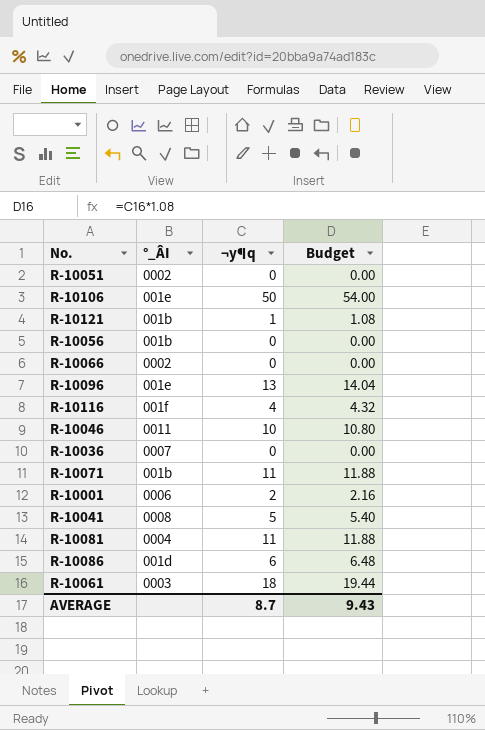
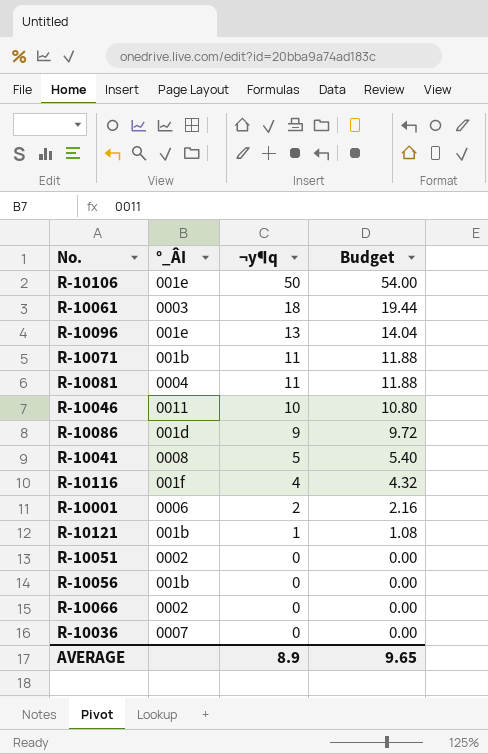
row order: none -> ¬y¶q descending
R-10086 | ¬y¶q: 6 -> 9
R-10086 | Budget: 6.48 -> 9.72
AVERAGE | ¬y¶q: 8.7 -> 8.9
AVERAGE | Budget: 9.43 -> 9.65

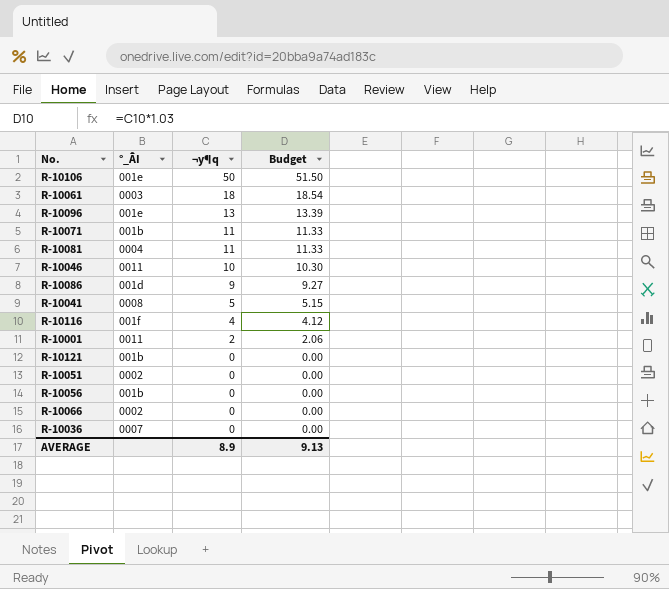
column Budget | formula: [¬y¶q] * 1.08 -> [¬y¶q] * 1.03
R-10001 | °_ÂI: 0006 -> 0011
R-10121 | ¬y¶q: 1 -> 0
AVERAGE | Budget: 9.65 -> 9.13

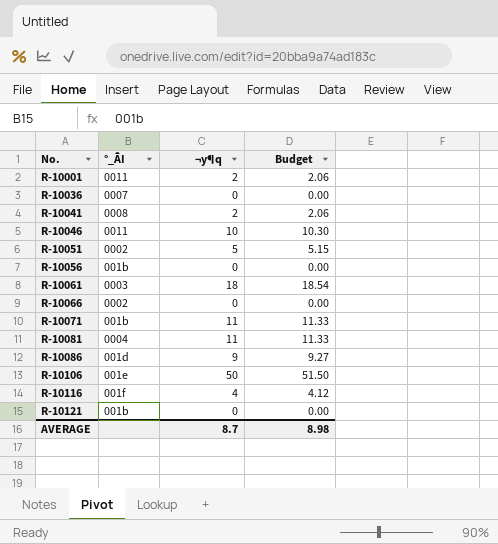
row order: ¬y¶q descending -> No. ascending
row R-10096: 001e | 13 | 13.39 -> none
R-10041 | ¬y¶q: 5 -> 2
R-10041 | Budget: 5.15 -> 2.06
R-10051 | ¬y¶q: 0 -> 5
R-10051 | Budget: 0.00 -> 5.15
AVERAGE | ¬y¶q: 8.9 -> 8.7
AVERAGE | Budget: 9.13 -> 8.98

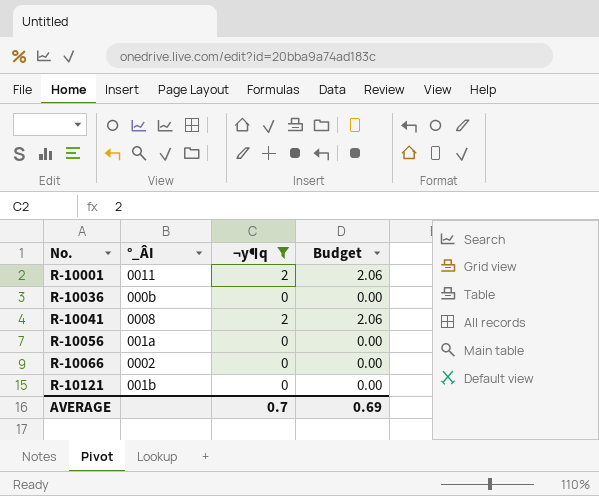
filter: none -> ¬y¶q <= 2
R-10036 | °_ÂI: 0007 -> 000b
R-10056 | °_ÂI: 001b -> 001a
AVERAGE | ¬y¶q: 8.7 -> 0.7
AVERAGE | Budget: 8.98 -> 0.69

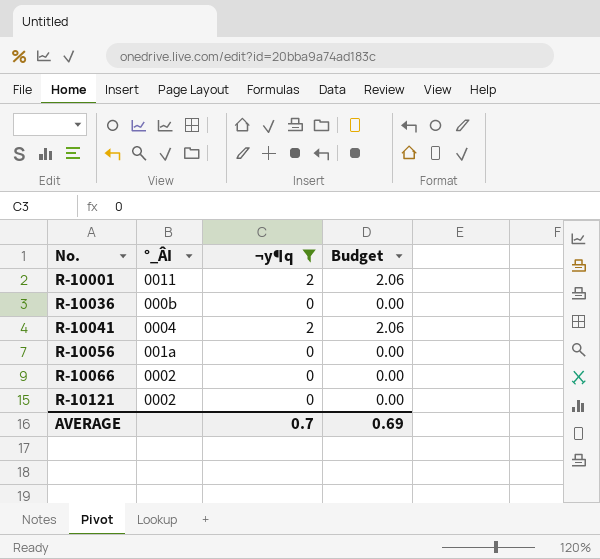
R-10041 | °_ÂI: 0008 -> 0004
R-10121 | °_ÂI: 001b -> 0002

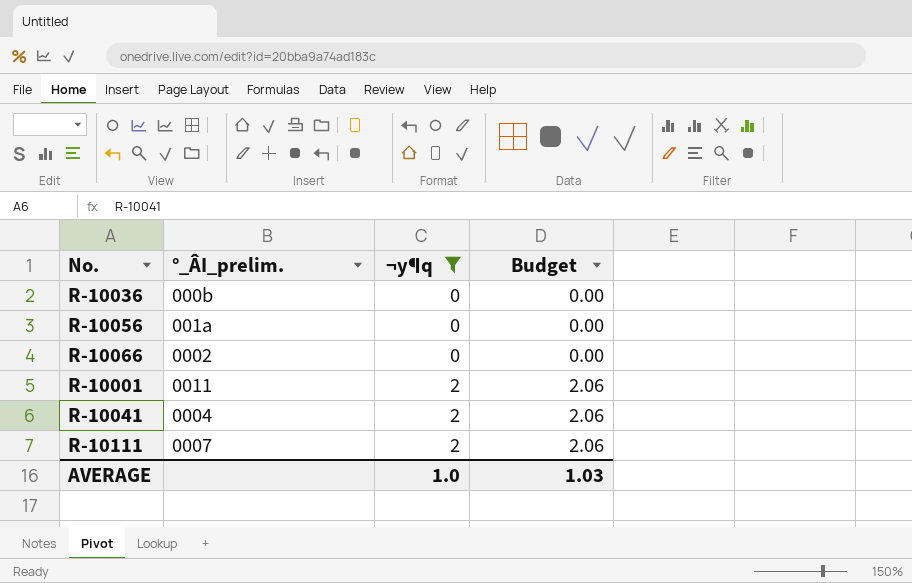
row order: No. ascending -> ¬y¶q ascending
column name: °_ÂI -> °_ÂI_prelim.
row R-10121: 0002 | 0 | 0.00 -> none
row R-10111: none -> 0007 | 2 | 2.06
AVERAGE | ¬y¶q: 0.7 -> 1.0
AVERAGE | Budget: 0.69 -> 1.03

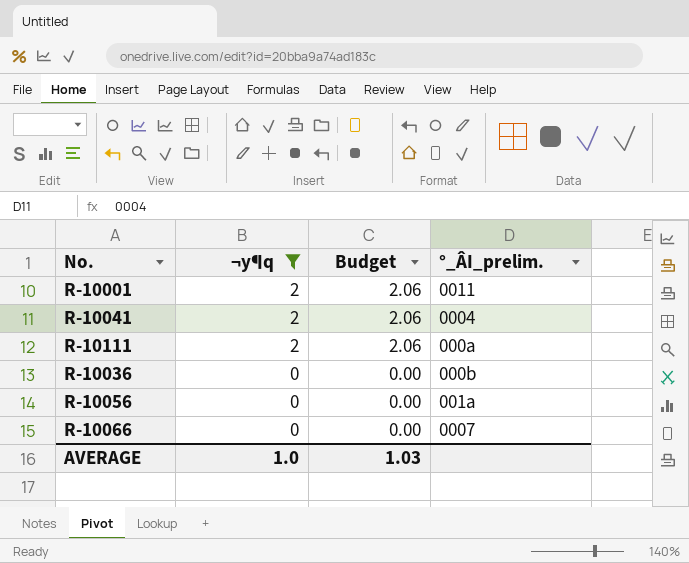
row order: ¬y¶q ascending -> ¬y¶q descending
column °_ÂI_prelim. | position: 2 -> 4
R-10111 | °_ÂI_prelim.: 0007 -> 000a
R-10066 | °_ÂI_prelim.: 0002 -> 0007

